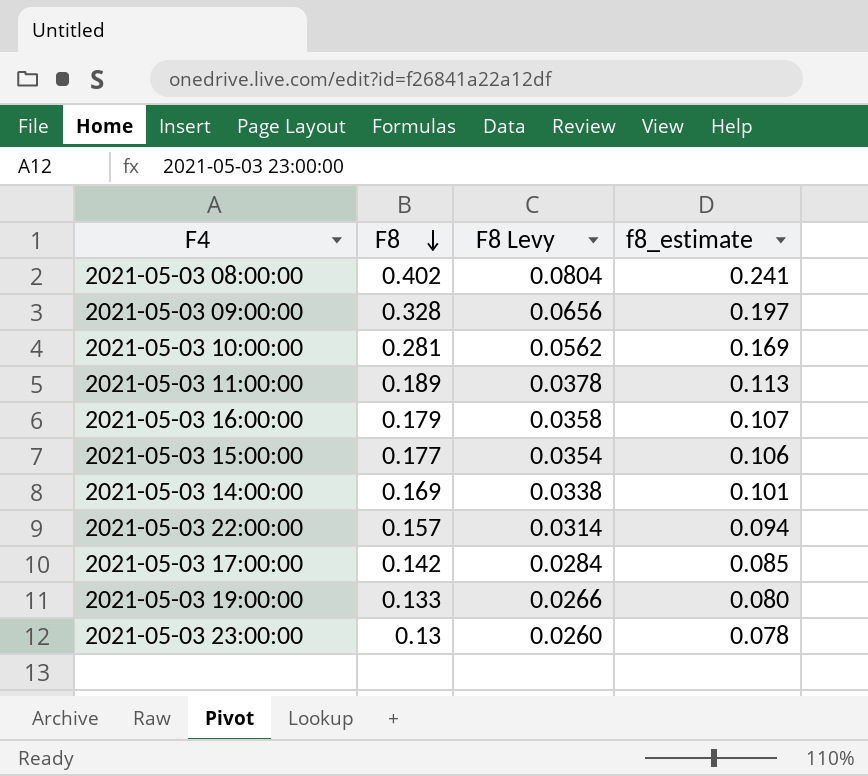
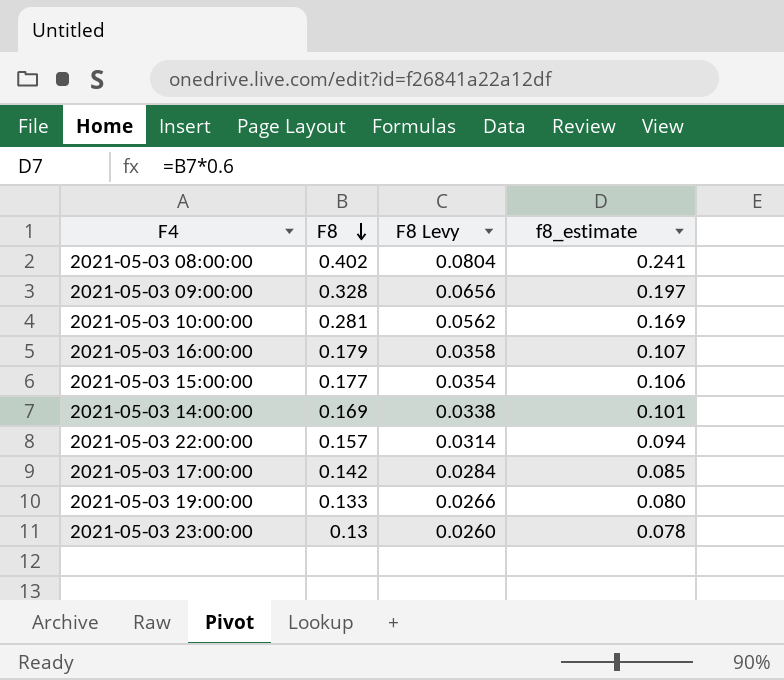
row 2021-05-03 11:00:00: 0.189 | 0.0378 | 0.113 -> none

